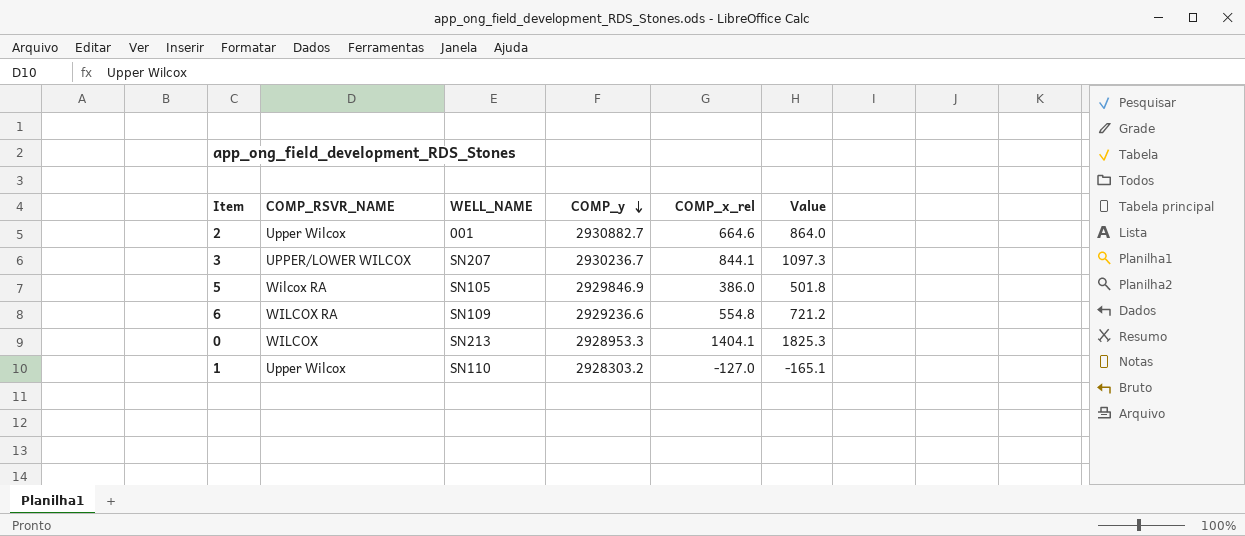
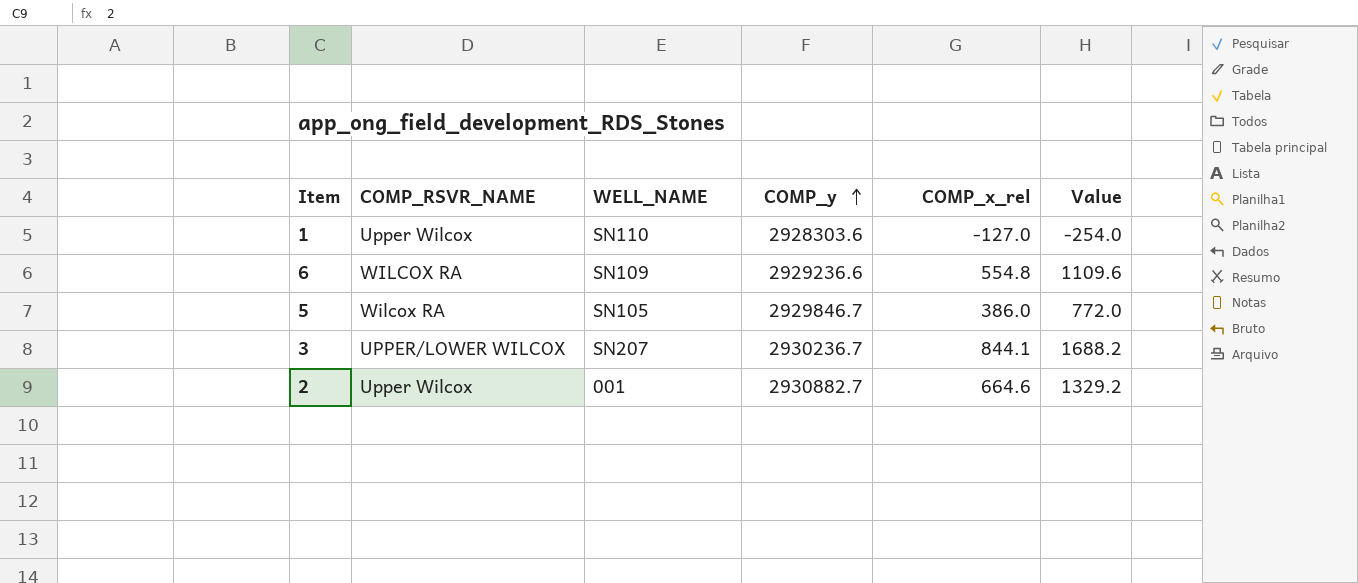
row order: COMP_y descending -> COMP_y ascending
column Value | formula: [COMP_x_rel] * 1.3 -> [COMP_x_rel] * 2
row 0: WILCOX | SN213 | 2928953.3 | 1404.1 | 1825.3 -> none
1 | COMP_y: 2928303.2 -> 2928303.6
5 | COMP_y: 2929846.9 -> 2929846.7

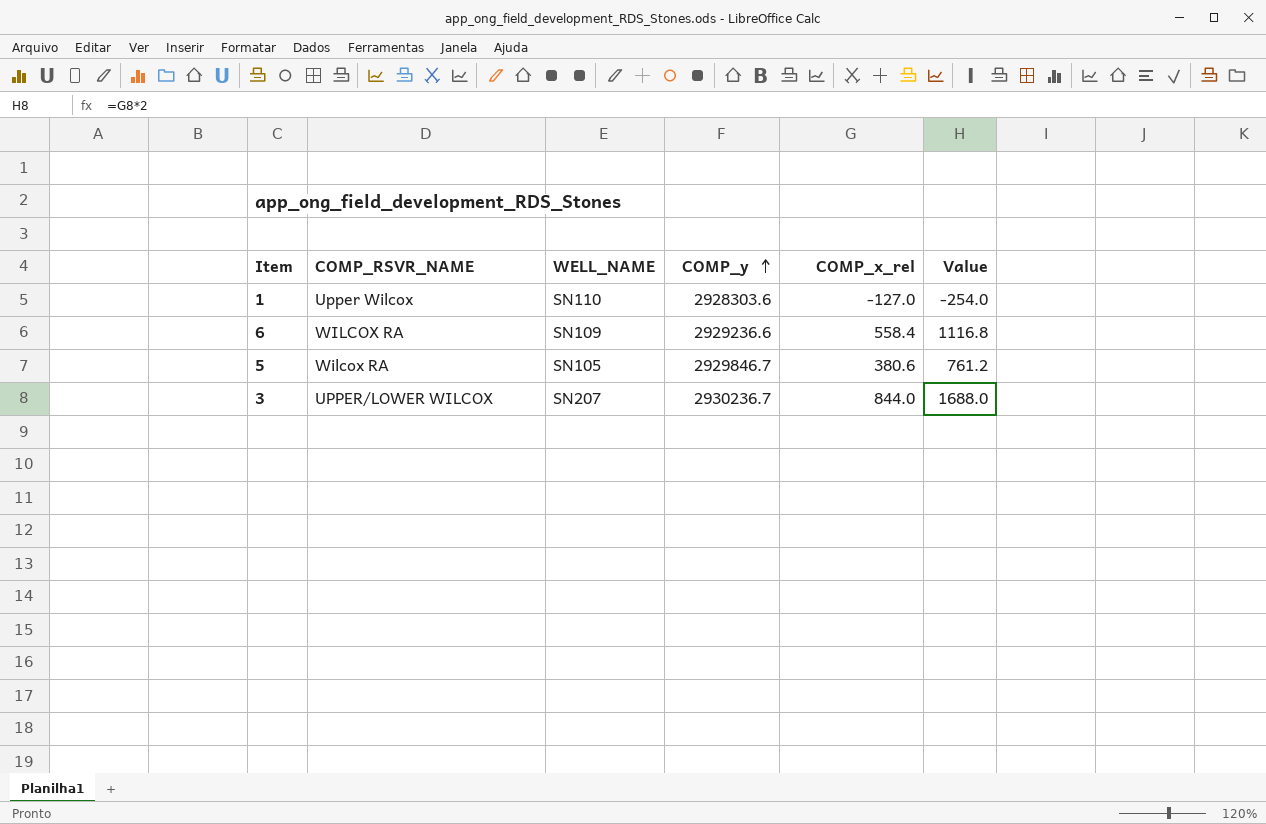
row 2: Upper Wilcox | 001 | 2930882.7 | 664.6 | 1329.2 -> none
6 | COMP_x_rel: 554.8 -> 558.4
6 | Value: 1109.6 -> 1116.8
5 | COMP_x_rel: 386.0 -> 380.6
5 | Value: 772.0 -> 761.2
3 | COMP_x_rel: 844.1 -> 844.0
3 | Value: 1688.2 -> 1688.0

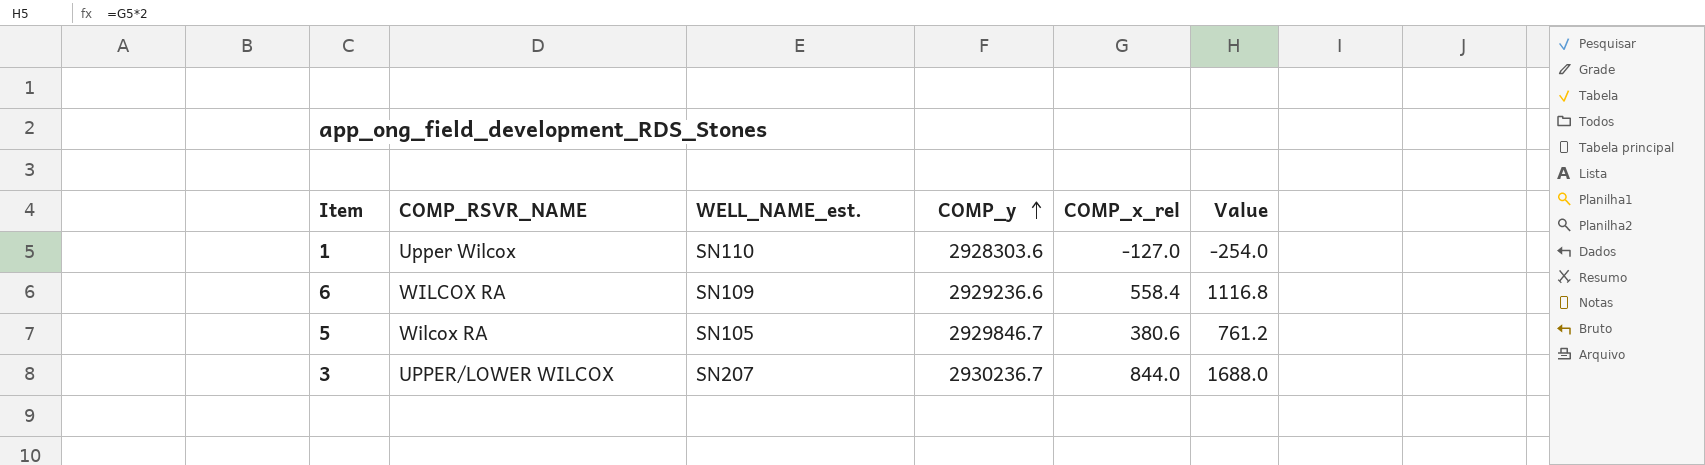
column name: WELL_NAME -> WELL_NAME_est.

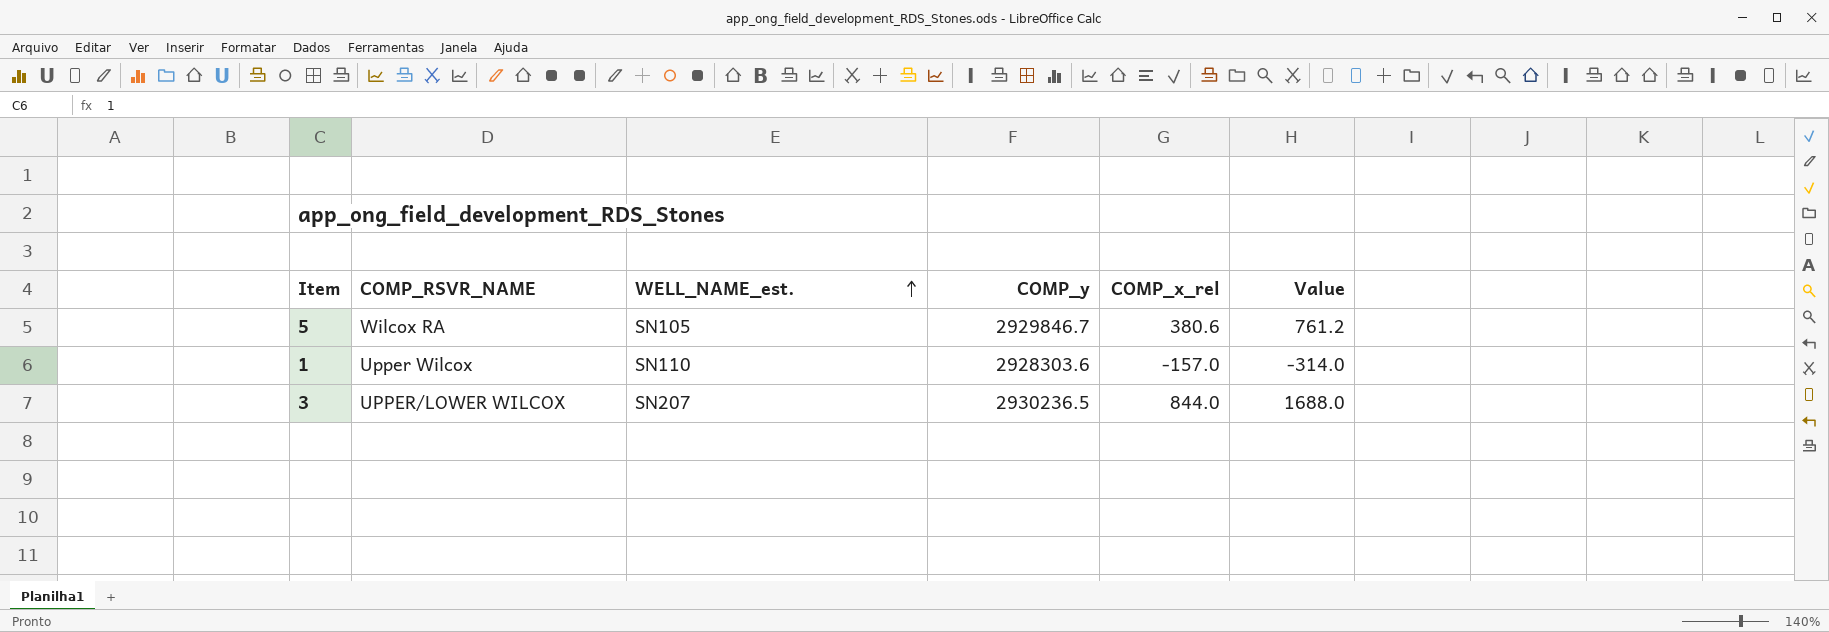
row order: COMP_y ascending -> WELL_NAME_est. ascending
row 6: WILCOX RA | SN109 | 2929236.6 | 558.4 | 1116.8 -> none
1 | COMP_x_rel: -127.0 -> -157.0
1 | Value: -254.0 -> -314.0
3 | COMP_y: 2930236.7 -> 2930236.5

